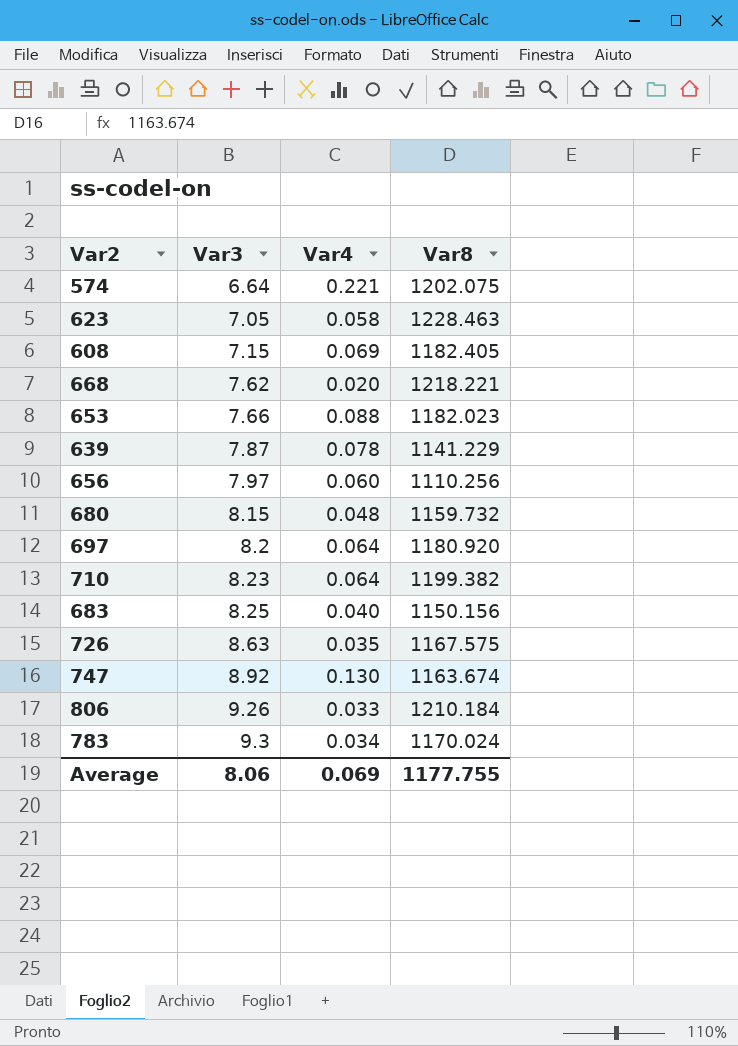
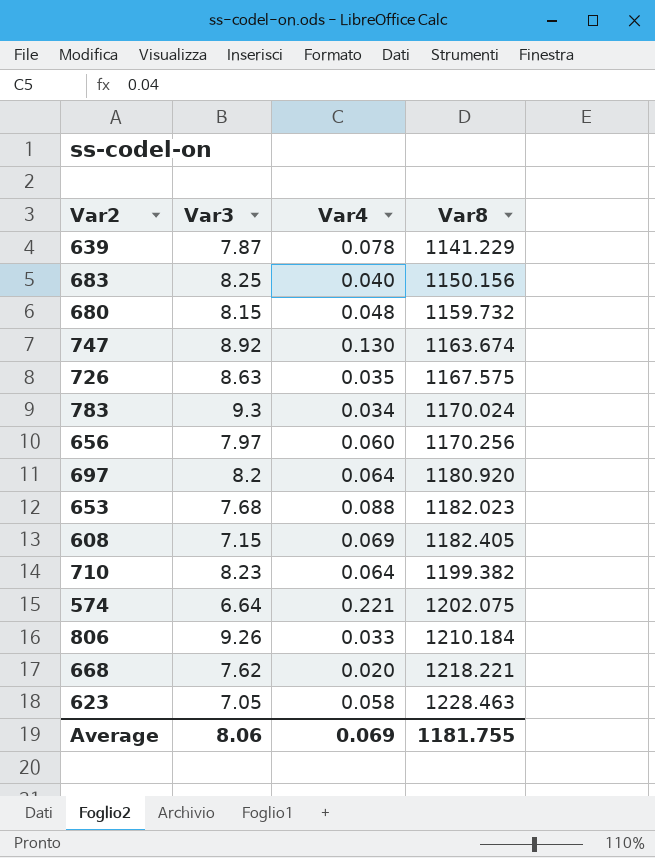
row order: Var3 ascending -> Var8 ascending
656 | Var8: 1110.256 -> 1170.256
653 | Var3: 7.66 -> 7.68
Average | Var8: 1177.755 -> 1181.755

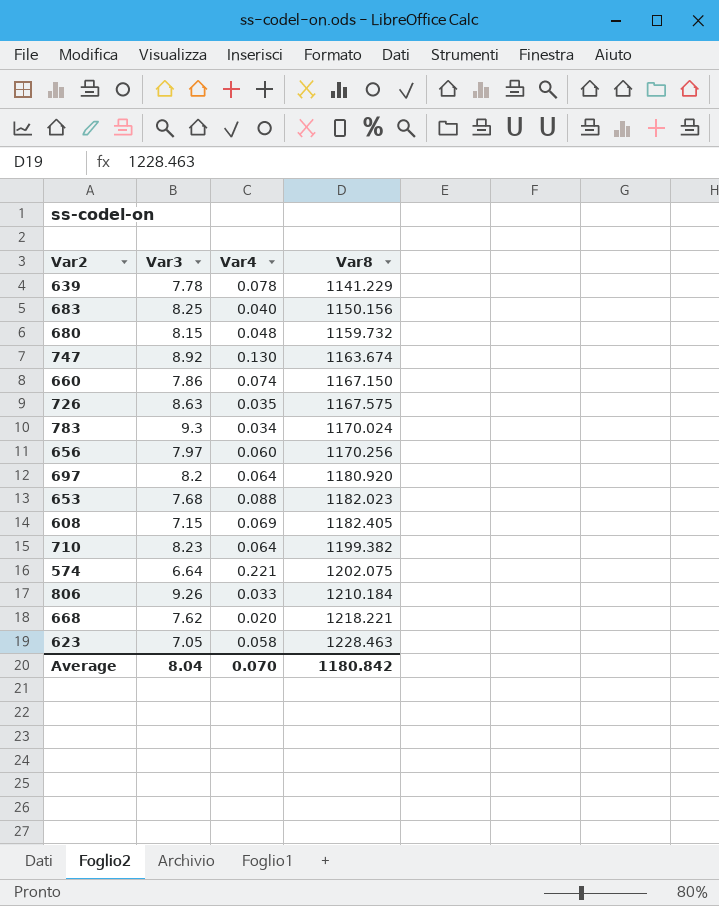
639 | Var3: 7.87 -> 7.78
row 660: none -> 7.86 | 0.074 | 1167.150
Average | Var3: 8.06 -> 8.04
Average | Var4: 0.069 -> 0.070
Average | Var8: 1181.755 -> 1180.842

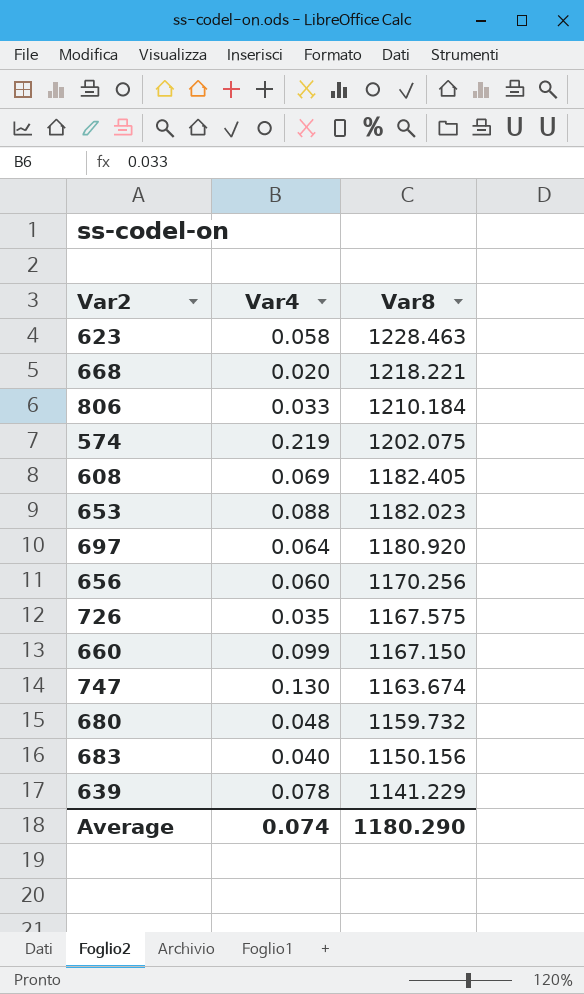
row order: Var8 ascending -> Var8 descending
column Var3 | position: 2 -> none
row 783: 9.3 | 0.034 | 1170.024 -> none
row 710: 8.23 | 0.064 | 1199.382 -> none
574 | Var4: 0.221 -> 0.219
660 | Var4: 0.074 -> 0.099
Average | Var4: 0.070 -> 0.074
Average | Var8: 1180.842 -> 1180.290

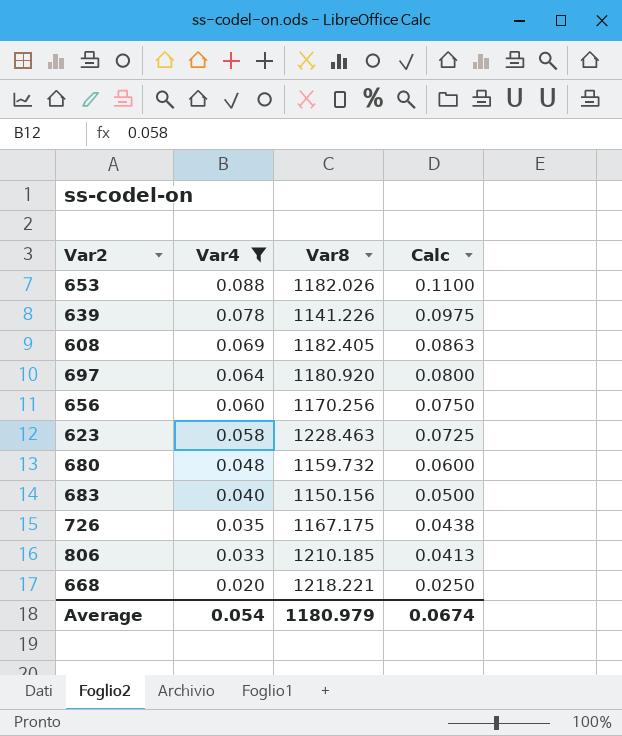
filter: none -> Var4 <= 0.088
row order: Var8 descending -> Var4 descending
column Calc | formula: none -> [Var4] * 1.25
653 | Var8: 1182.023 -> 1182.026
639 | Var8: 1141.229 -> 1141.226
726 | Var8: 1167.575 -> 1167.175
806 | Var8: 1210.184 -> 1210.185
Average | Var4: 0.074 -> 0.054
Average | Var8: 1180.290 -> 1180.979

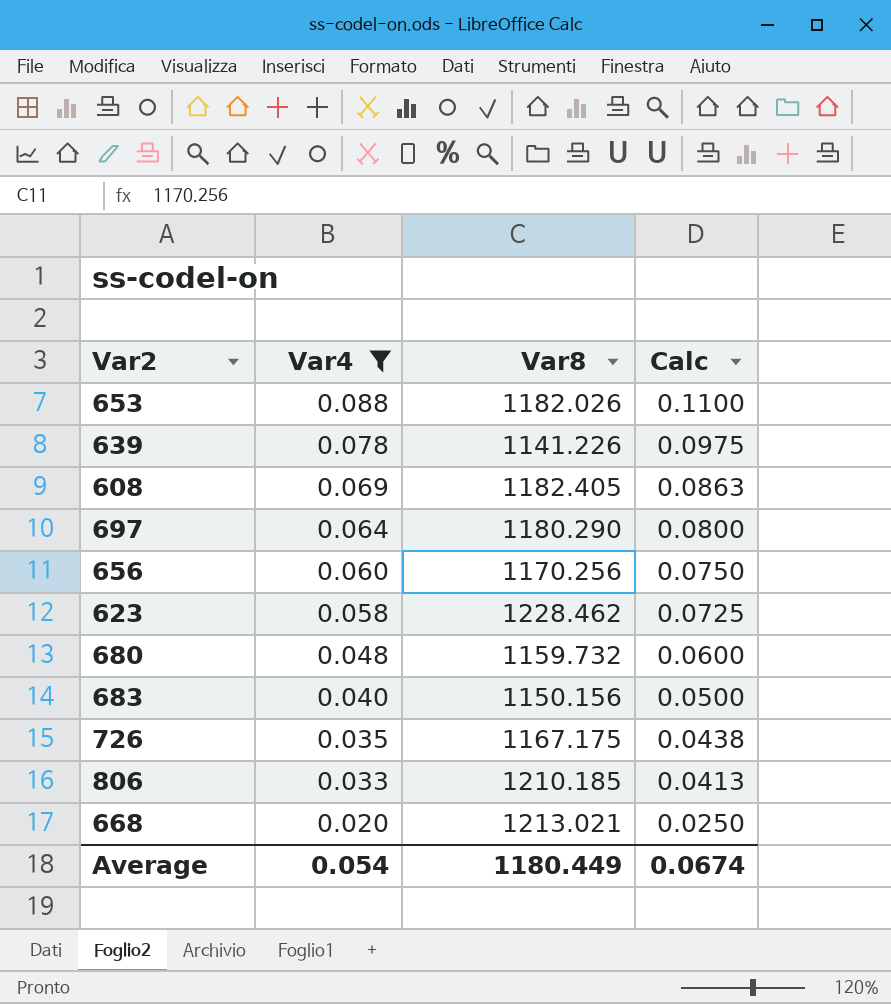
697 | Var8: 1180.920 -> 1180.290
623 | Var8: 1228.463 -> 1228.462
668 | Var8: 1218.221 -> 1213.021
Average | Var8: 1180.979 -> 1180.449

